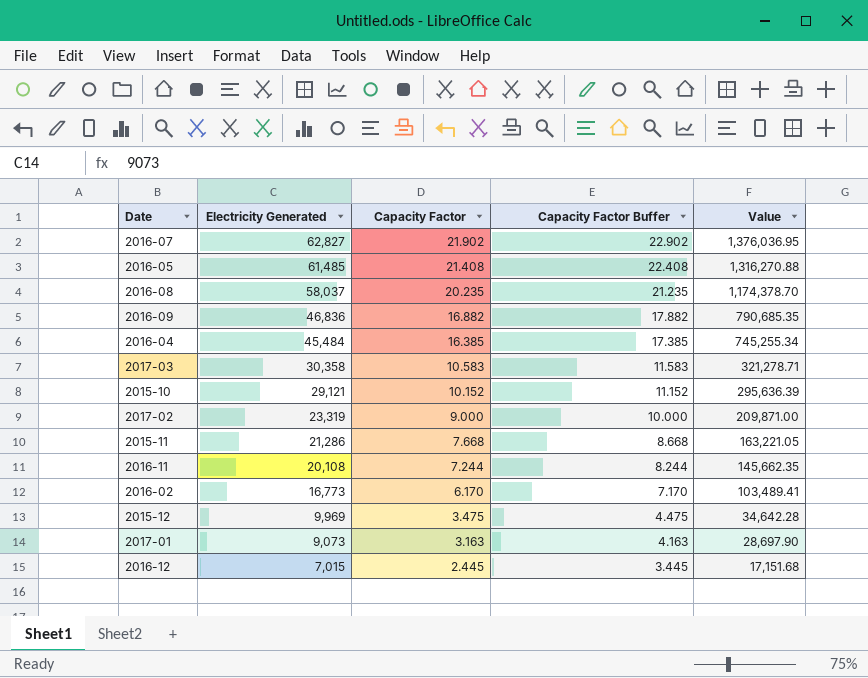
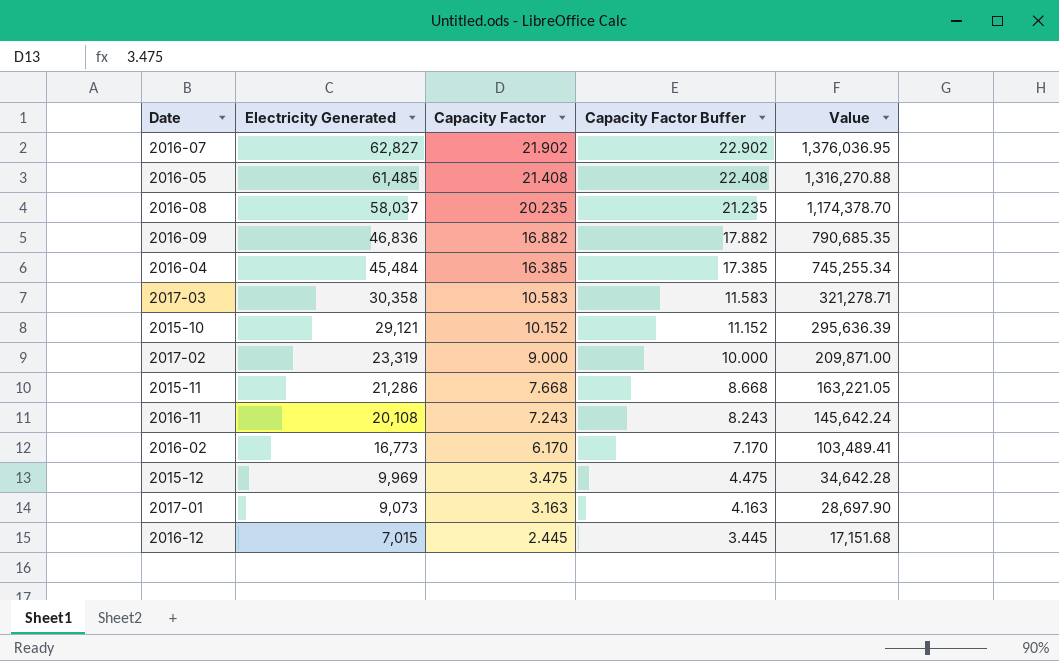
2016-11 | Capacity Factor: 7.244 -> 7.243
2016-11 | Capacity Factor Buffer: 8.244 -> 8.243
2016-11 | Value: 145,662.35 -> 145,642.24

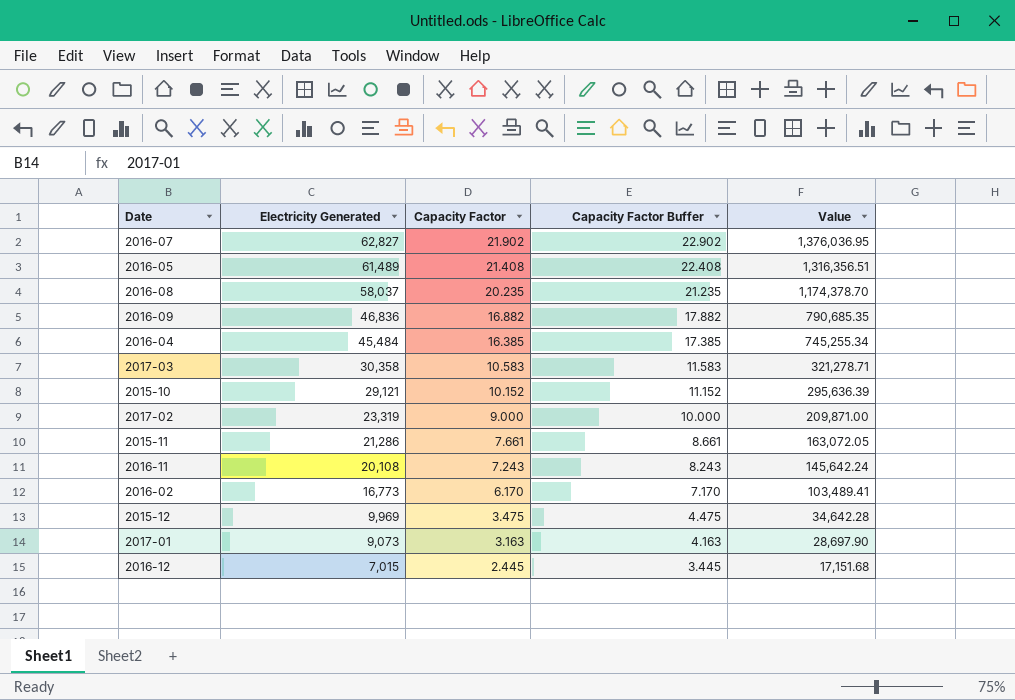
2016-05 | Electricity Generated: 61,485 -> 61,489
2016-05 | Value: 1,316,270.88 -> 1,316,356.51
2015-11 | Capacity Factor: 7.668 -> 7.661
2015-11 | Capacity Factor Buffer: 8.668 -> 8.661
2015-11 | Value: 163,221.05 -> 163,072.05

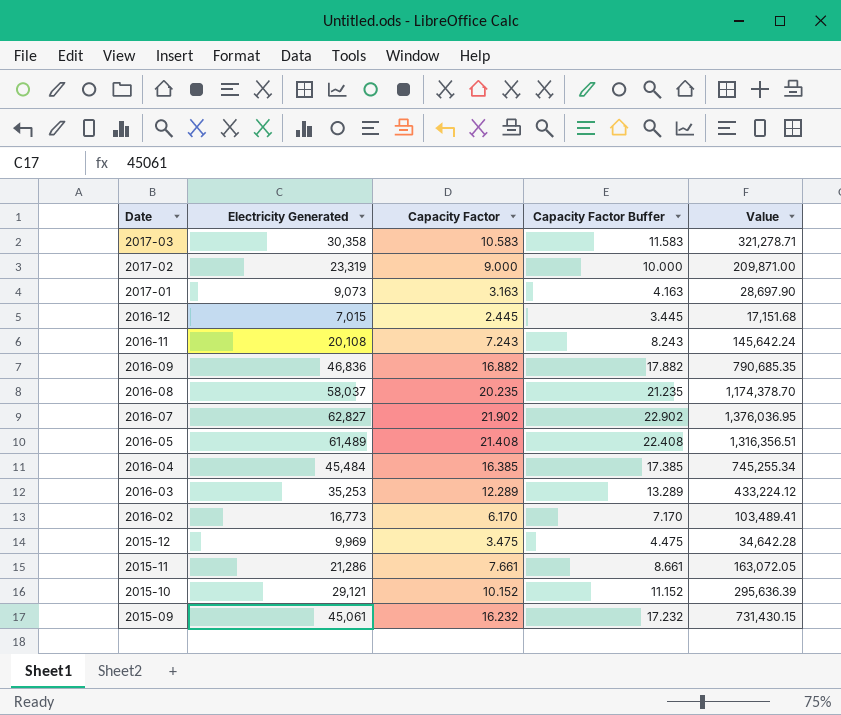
row order: Electricity Generated descending -> Date descending
row 2016-03: none -> 35,253 | 12.289 | 13.289 | 433,224.12
row 2015-09: none -> 45,061 | 16.232 | 17.232 | 731,430.15

